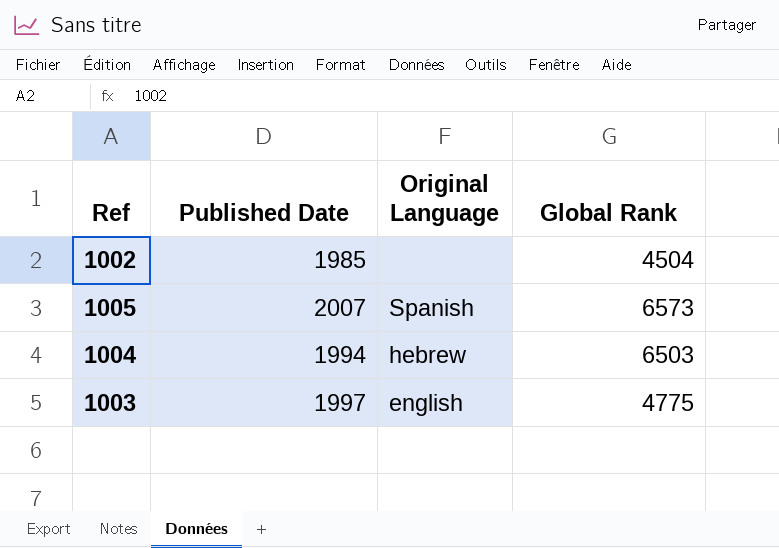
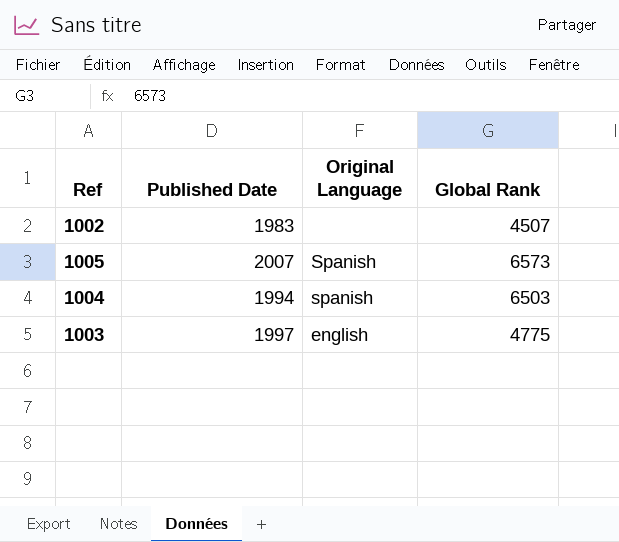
1002 | Published Date: 1985 -> 1983
1002 | Global Rank: 4504 -> 4507
1004 | Original Language: hebrew -> spanish

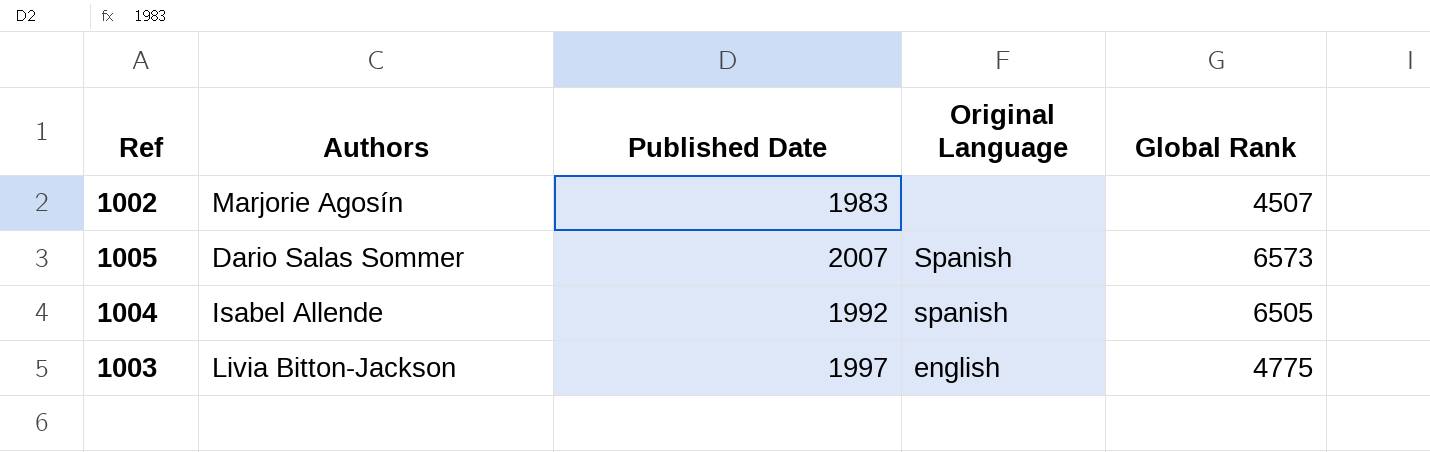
column Authors | position: none -> 2
1004 | Published Date: 1994 -> 1992
1004 | Global Rank: 6503 -> 6505

